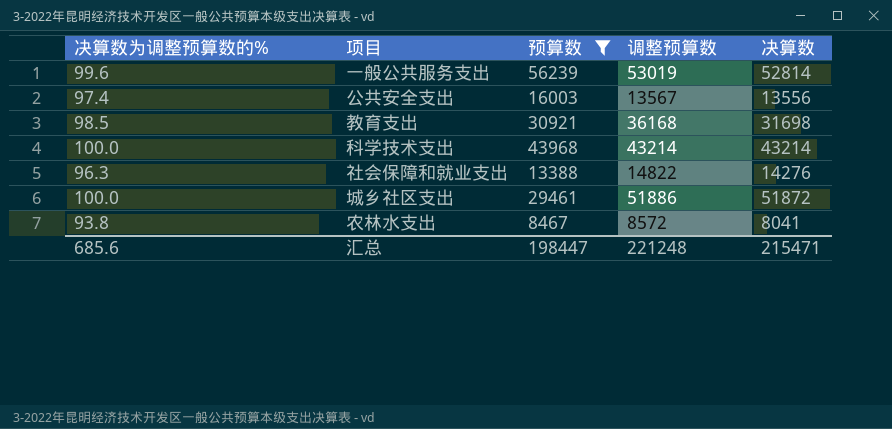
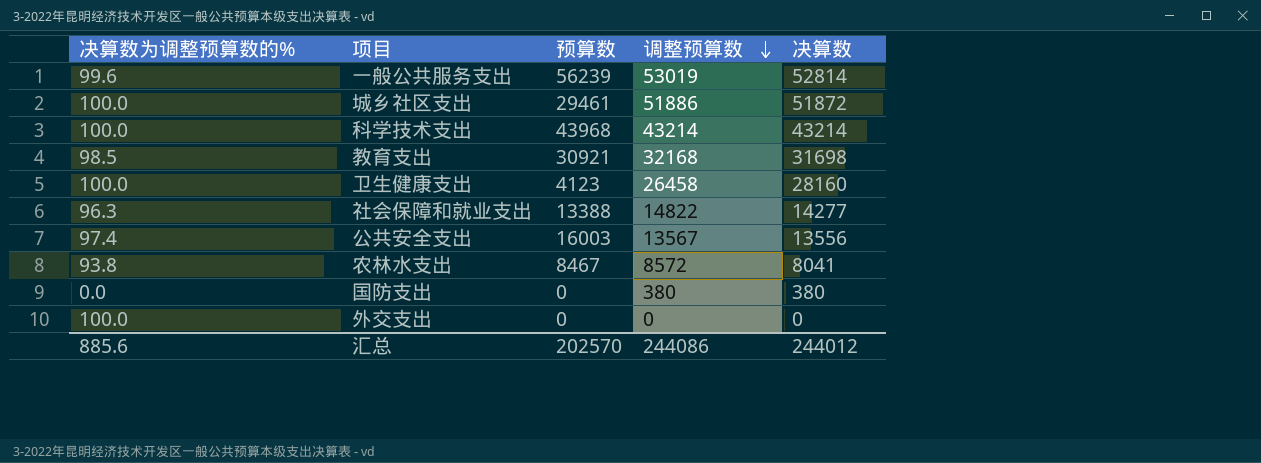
filter: 预算数 >= 8467 -> none
row order: none -> 调整预算数 descending
教育支出 | 调整预算数: 36168 -> 32168
社会保障和就业支出 | 决算数: 14276 -> 14277
汇总 | 决算数为调整预算数的%: 685.6 -> 885.6
汇总 | 预算数: 198447 -> 202570
汇总 | 调整预算数: 221248 -> 244086
汇总 | 决算数: 215471 -> 244012

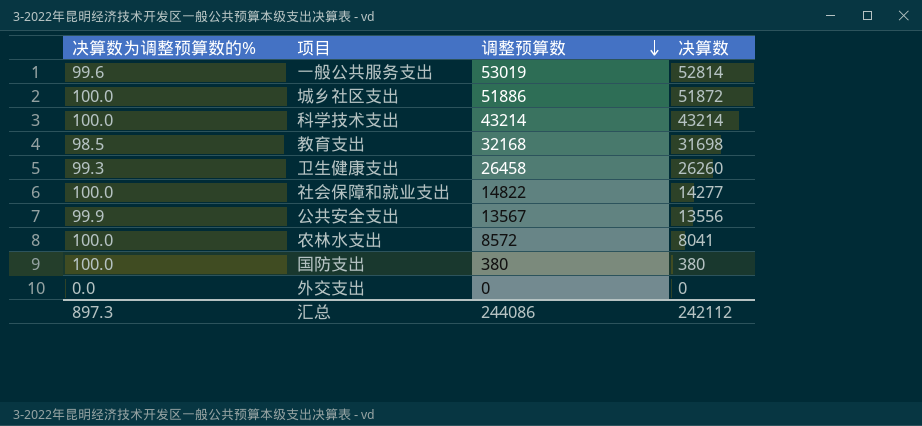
column 预算数 | position: 3 -> none
卫生健康支出 | 决算数为调整预算数的%: 100.0 -> 99.3
卫生健康支出 | 决算数: 28160 -> 26260
社会保障和就业支出 | 决算数为调整预算数的%: 96.3 -> 100.0
公共安全支出 | 决算数为调整预算数的%: 97.4 -> 99.9
农林水支出 | 决算数为调整预算数的%: 93.8 -> 100.0
国防支出 | 决算数为调整预算数的%: 0.0 -> 100.0
外交支出 | 决算数为调整预算数的%: 100.0 -> 0.0
汇总 | 决算数为调整预算数的%: 885.6 -> 897.3
汇总 | 决算数: 244012 -> 242112

